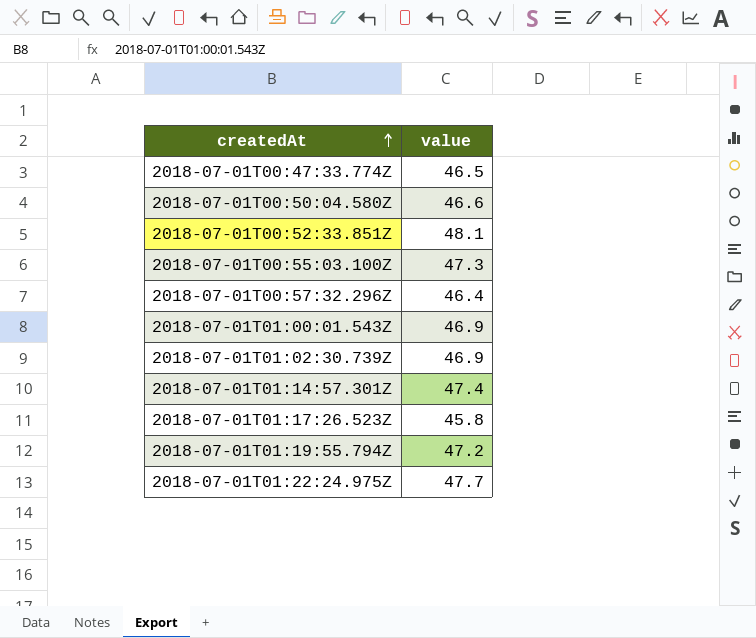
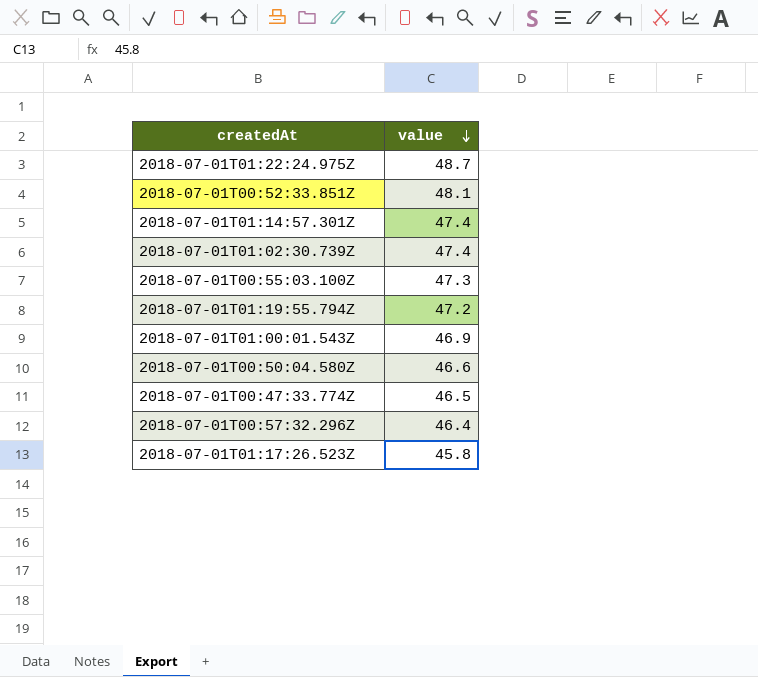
row order: createdAt ascending -> value descending
2018-07-01T01:22:24.975Z | value: 47.7 -> 48.7
2018-07-01T01:02:30.739Z | value: 46.9 -> 47.4

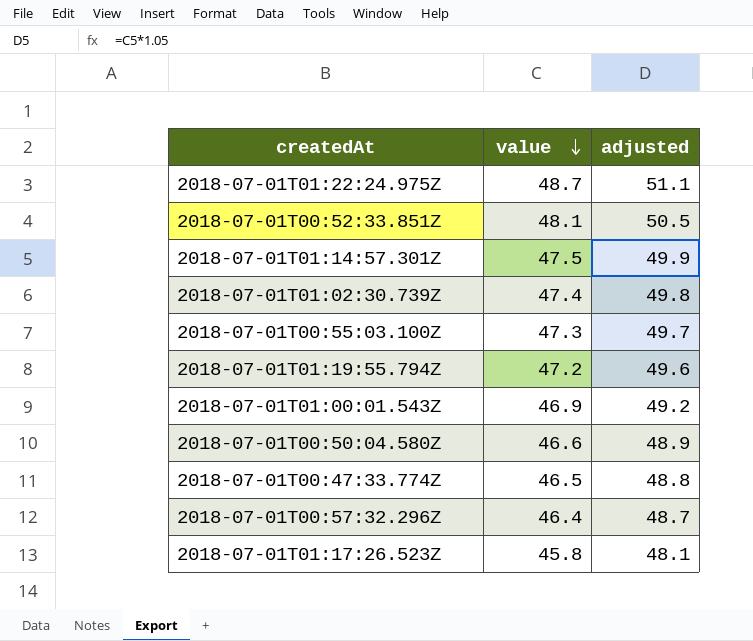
column adjusted | formula: none -> [value] * 1.05
2018-07-01T01:14:57.301Z | value: 47.4 -> 47.5

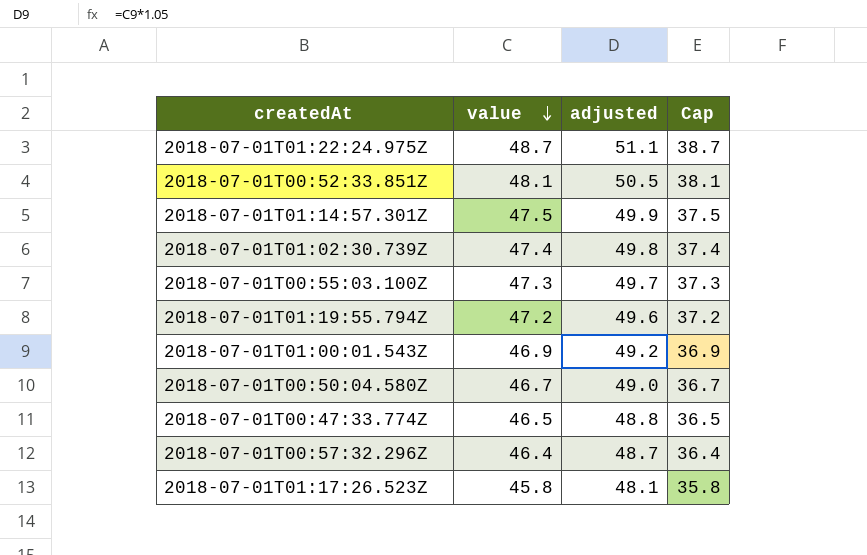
column Cap | formula: none -> [value] - 10
2018-07-01T00:50:04.580Z | value: 46.6 -> 46.7
2018-07-01T00:50:04.580Z | adjusted: 48.9 -> 49.0

